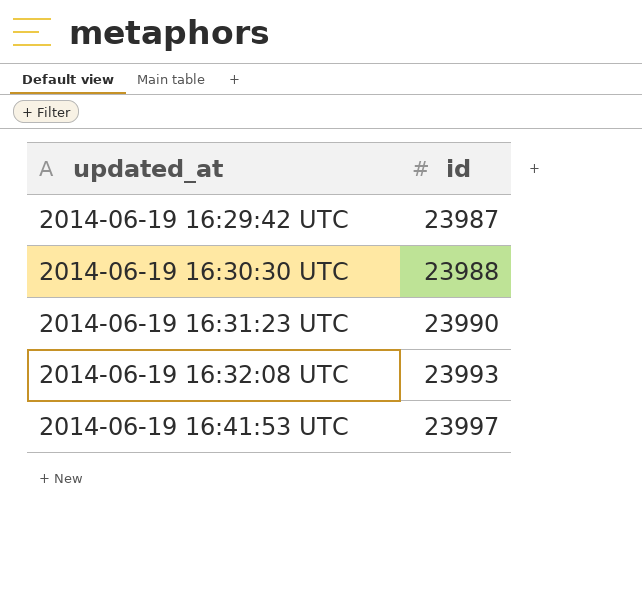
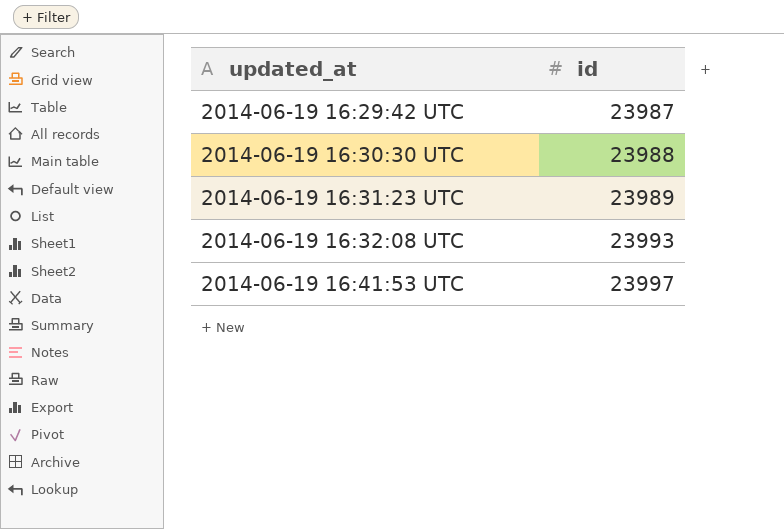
2014-06-19 16:31:23 UTC | id: 23990 -> 23989

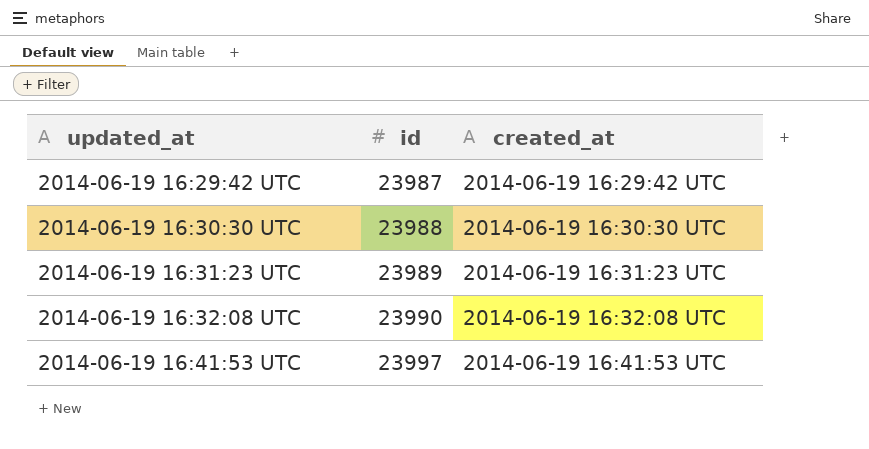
column created_at | position: none -> 3
2014-06-19 16:32:08 UTC | id: 23993 -> 23990

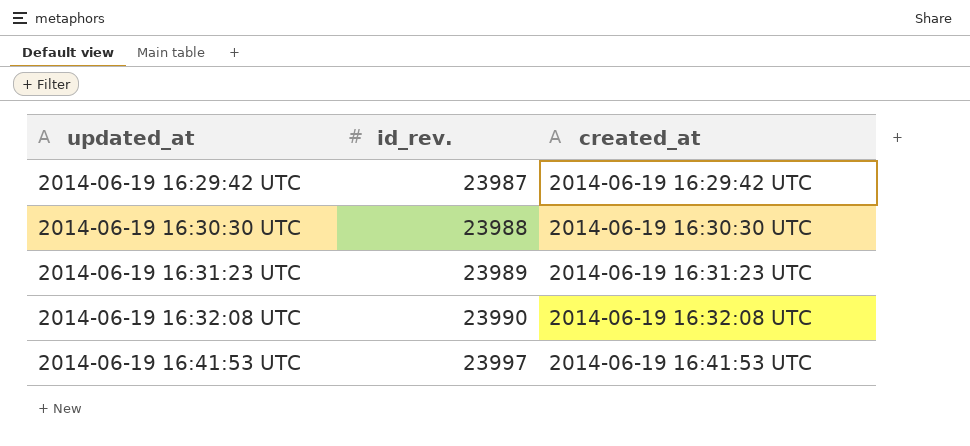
column name: id -> id_rev.

